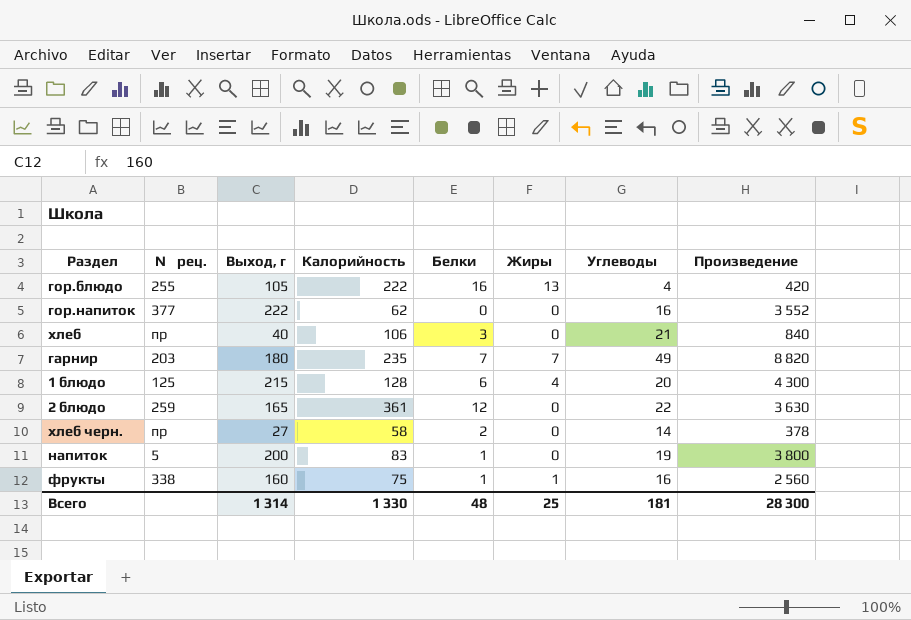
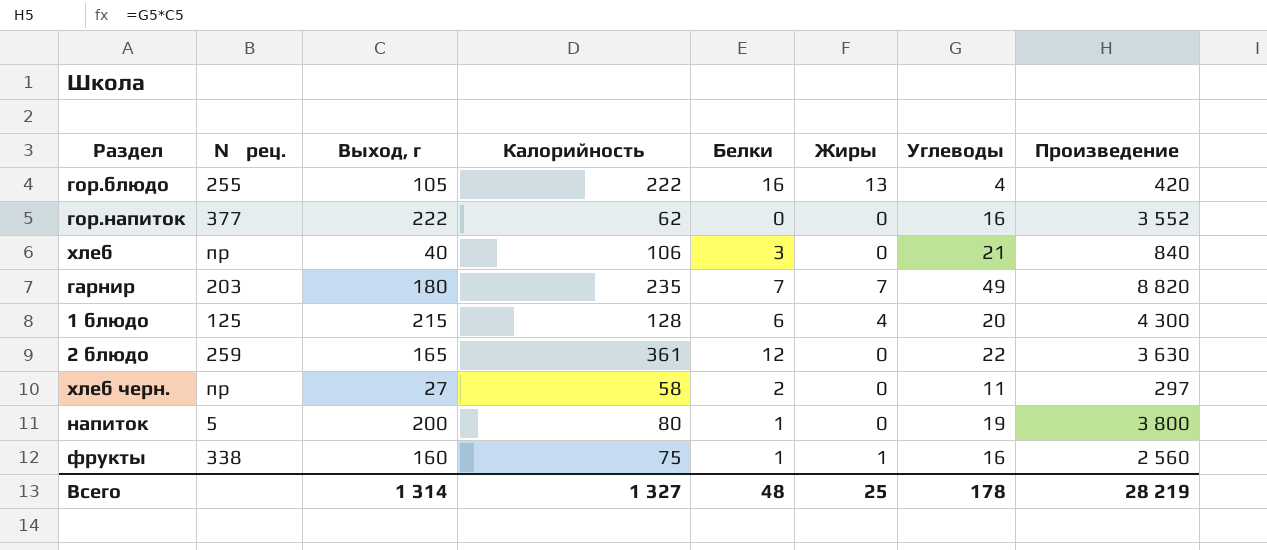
хлеб черн. | Углеводы: 14 -> 11
хлеб черн. | Произведение: 378 -> 297
напиток | Калорийность: 83 -> 80
Всего | Калорийность: 1 330 -> 1 327
Всего | Углеводы: 181 -> 178
Всего | Произведение: 28 300 -> 28 219

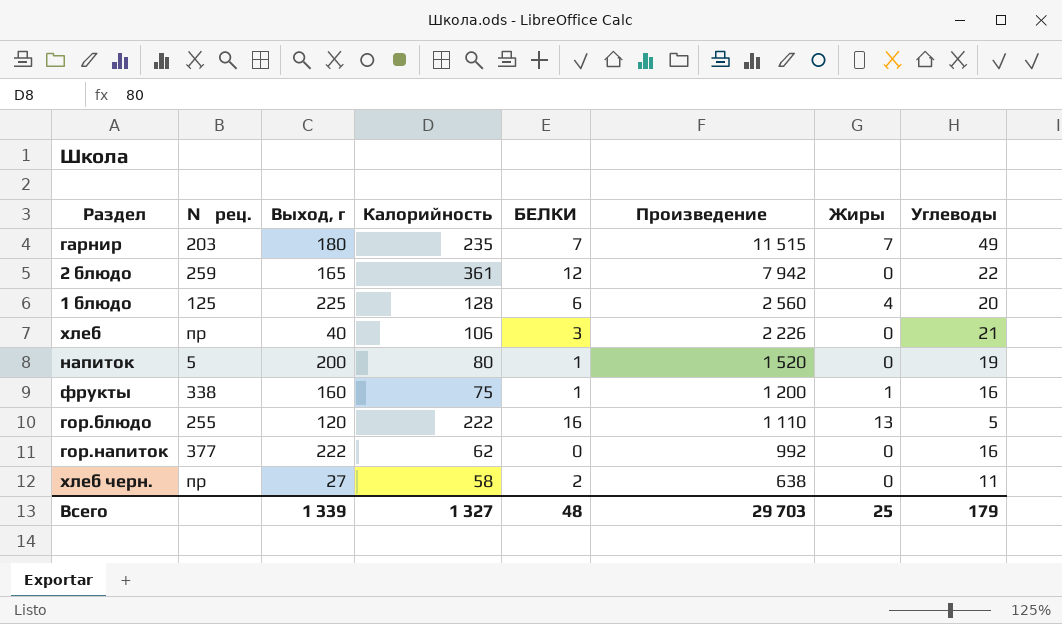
row order: none -> Произведение descending
column name: Белки -> БЕЛКИ
column Произведение | formula: [Выход, г] * [Углеводы] -> [Калорийность] * [Углеводы]
column Произведение | position: 8 -> 6
1 блюдо | Выход, г: 215 -> 225
гор.блюдо | Выход, г: 105 -> 120
гор.блюдо | Углеводы: 4 -> 5
Всего | Выход, г: 1 314 -> 1 339
Всего | Произведение: 28 219 -> 29 703
Всего | Углеводы: 178 -> 179

